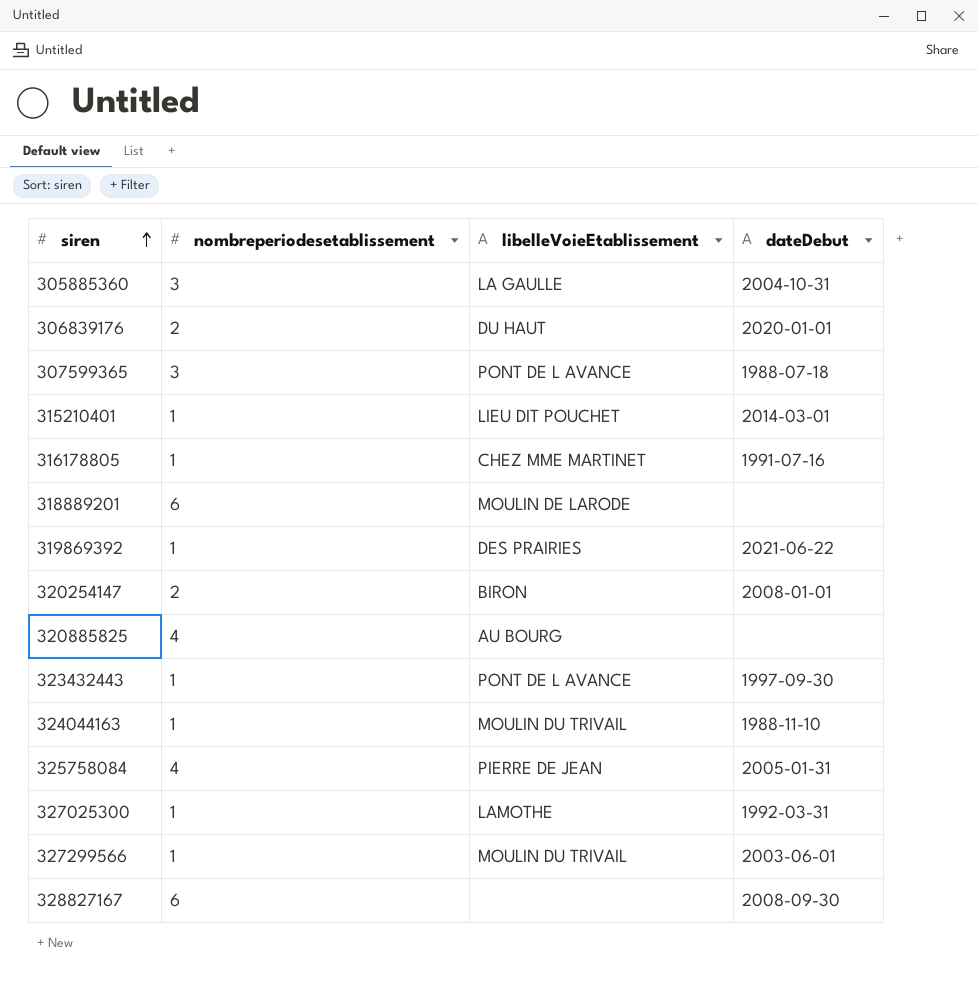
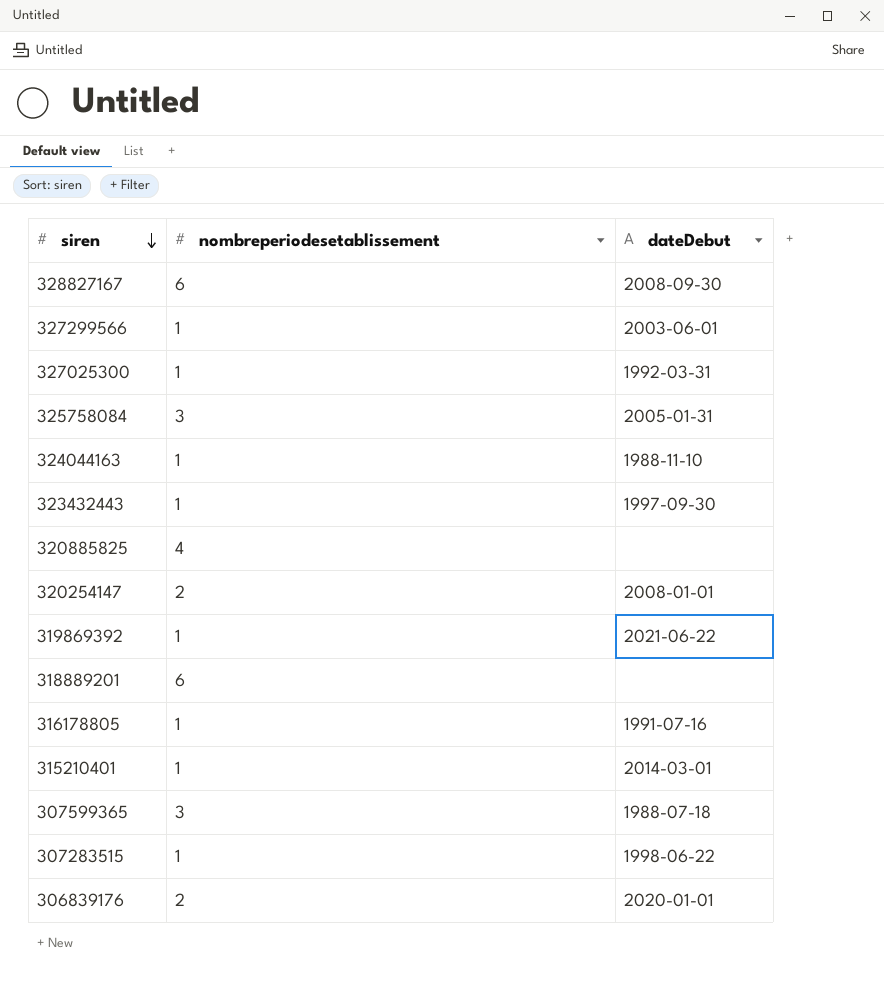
row order: siren ascending -> siren descending
column libelleVoieEtablissement | position: 3 -> none
row 305885360: 3 | LA GAULLE | 2004-10-31 -> none
325758084 | nombreperiodesetablissement: 4 -> 3
row 307283515: none -> 1 | 1998-06-22

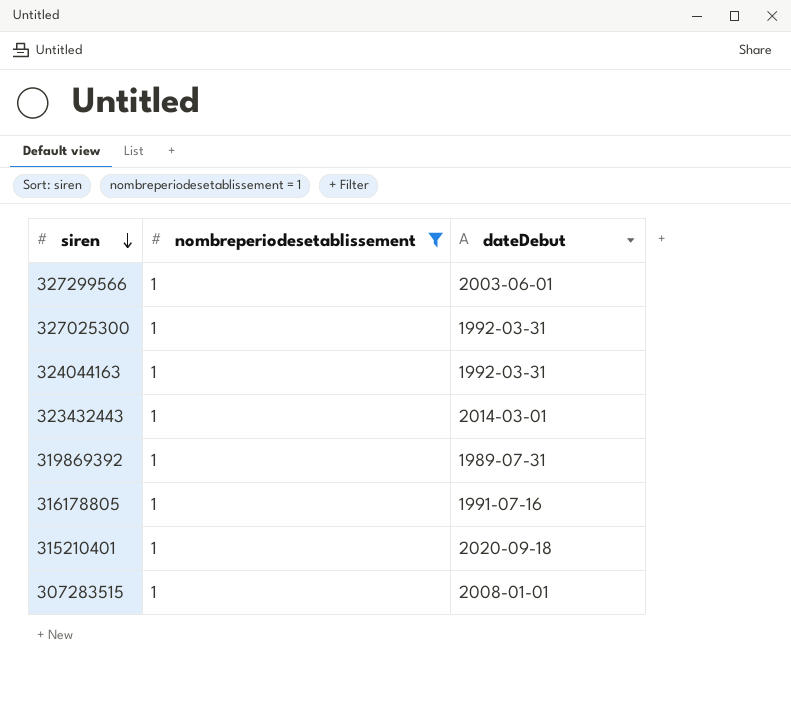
filter: none -> nombreperiodesetablissement = 1
324044163 | dateDebut: 1988-11-10 -> 1992-03-31
323432443 | dateDebut: 1997-09-30 -> 2014-03-01
319869392 | dateDebut: 2021-06-22 -> 1989-07-31
315210401 | dateDebut: 2014-03-01 -> 2020-09-18
307283515 | dateDebut: 1998-06-22 -> 2008-01-01

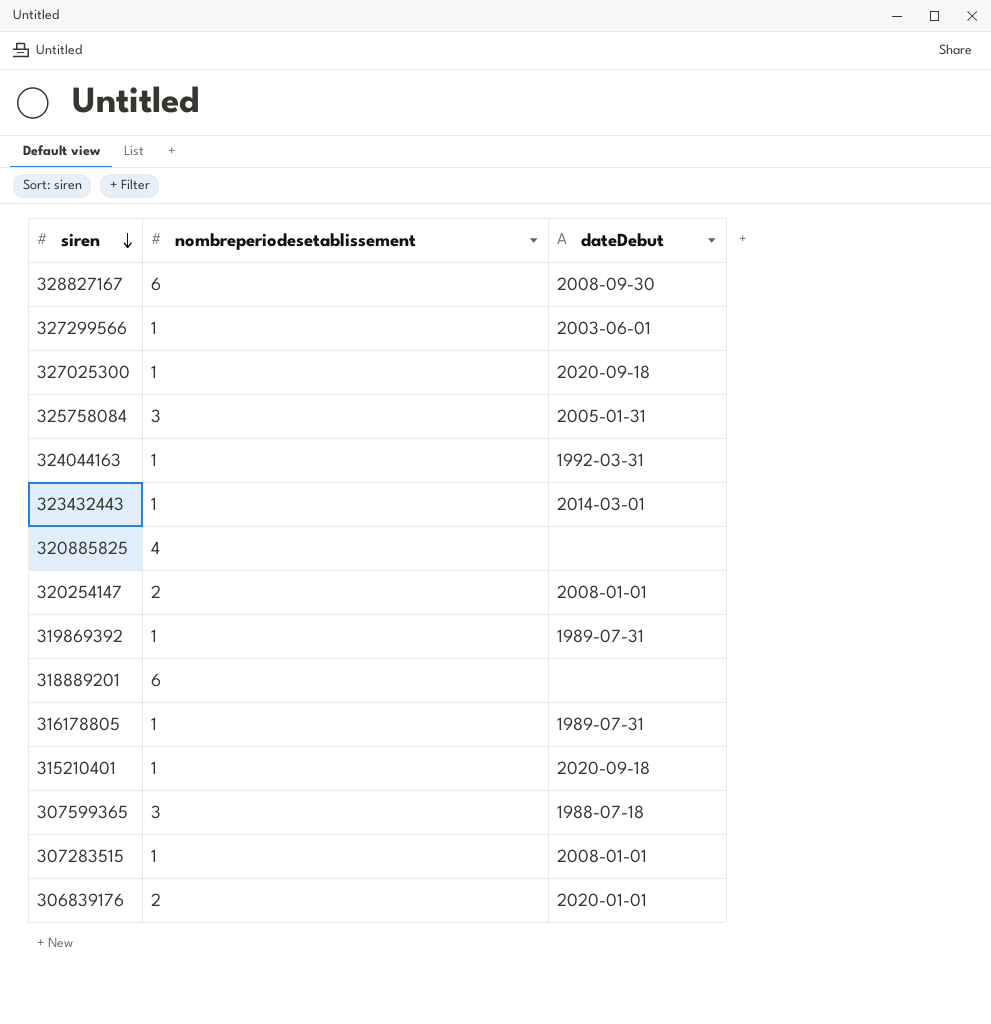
filter: nombreperiodesetablissement = 1 -> none
327025300 | dateDebut: 1992-03-31 -> 2020-09-18
316178805 | dateDebut: 1991-07-16 -> 1989-07-31

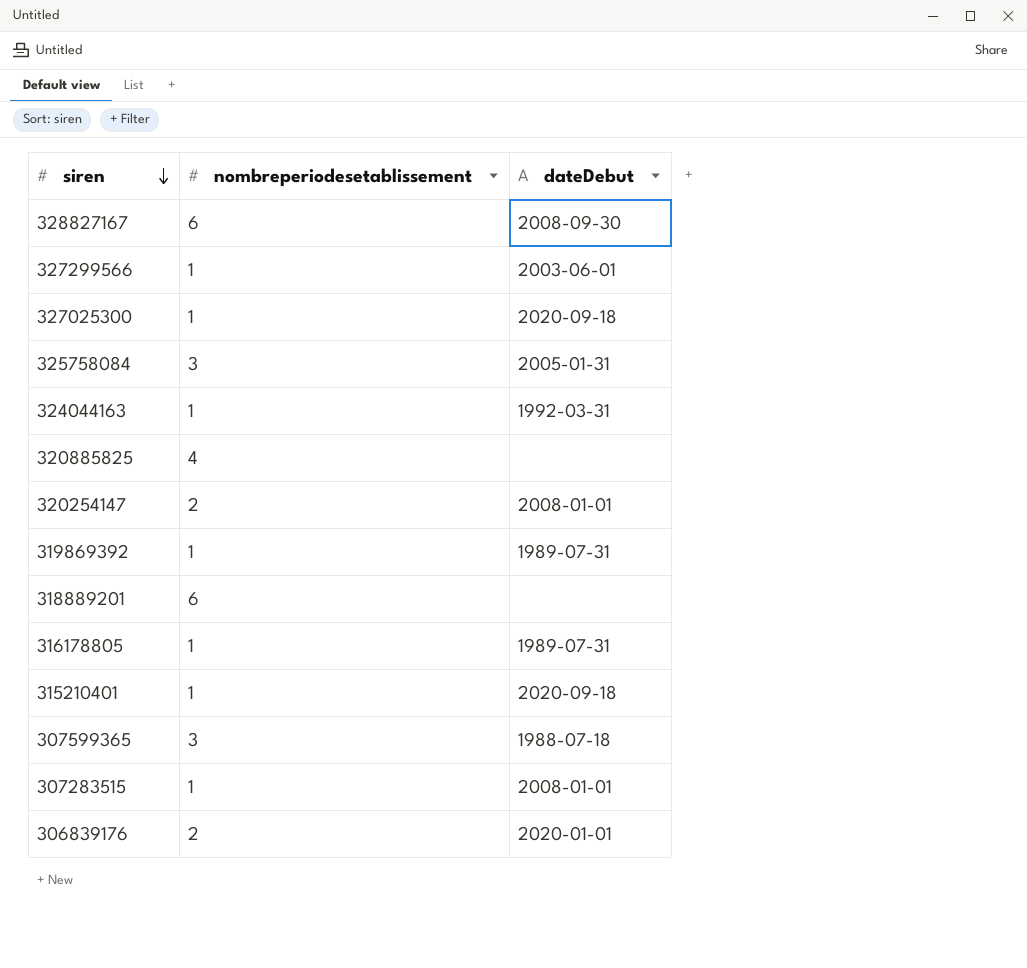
row 323432443: 1 | 2014-03-01 -> none

